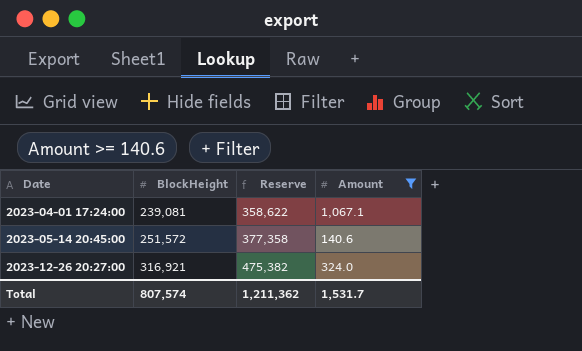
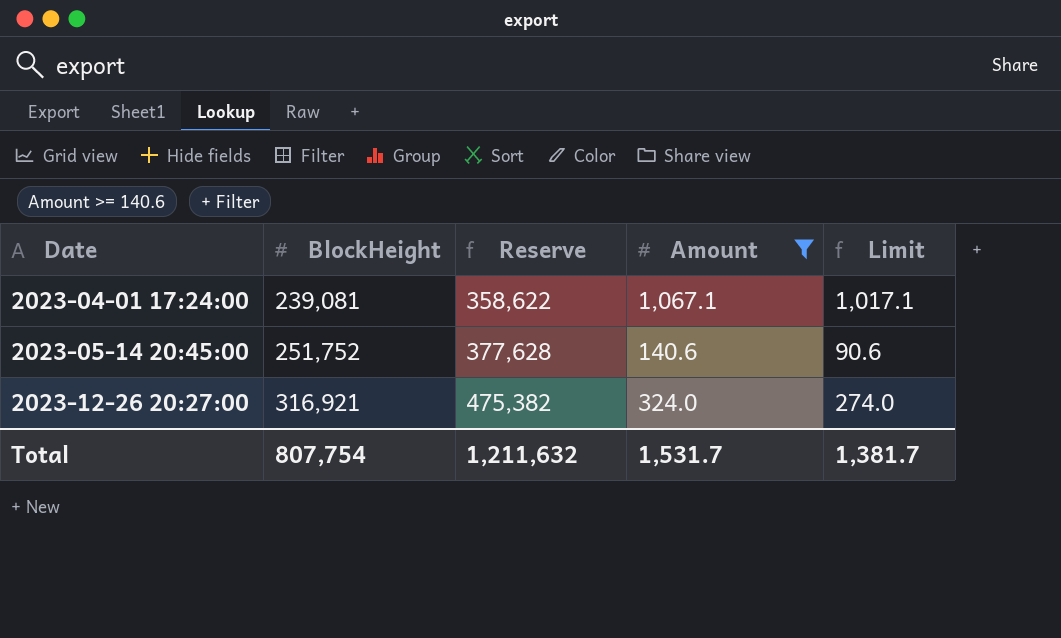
column Limit | formula: none -> [Amount] - 50
2023-05-14 20:45:00 | BlockHeight: 251,572 -> 251,752
2023-05-14 20:45:00 | Reserve: 377,358 -> 377,628
Total | BlockHeight: 807,574 -> 807,754
Total | Reserve: 1,211,362 -> 1,211,632

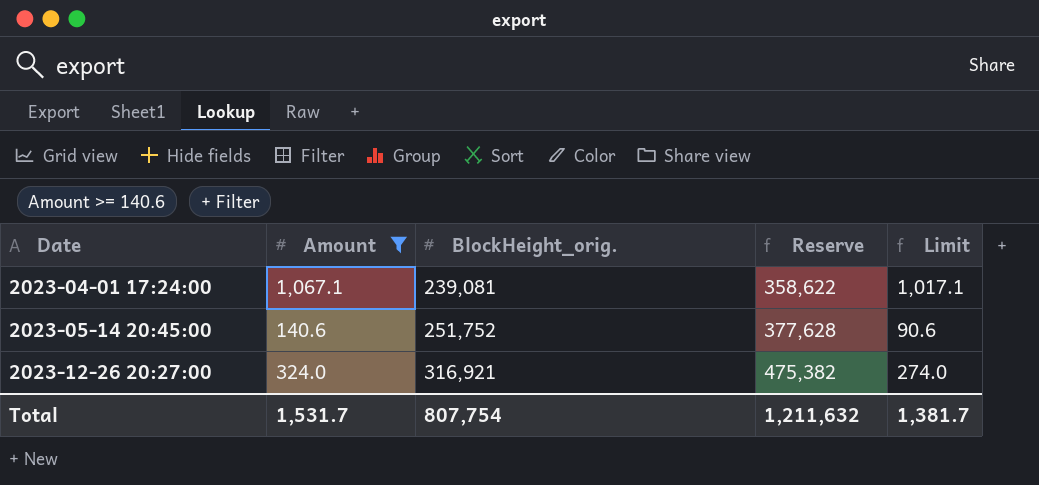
column Amount | position: 4 -> 2
column name: BlockHeight -> BlockHeight_orig.

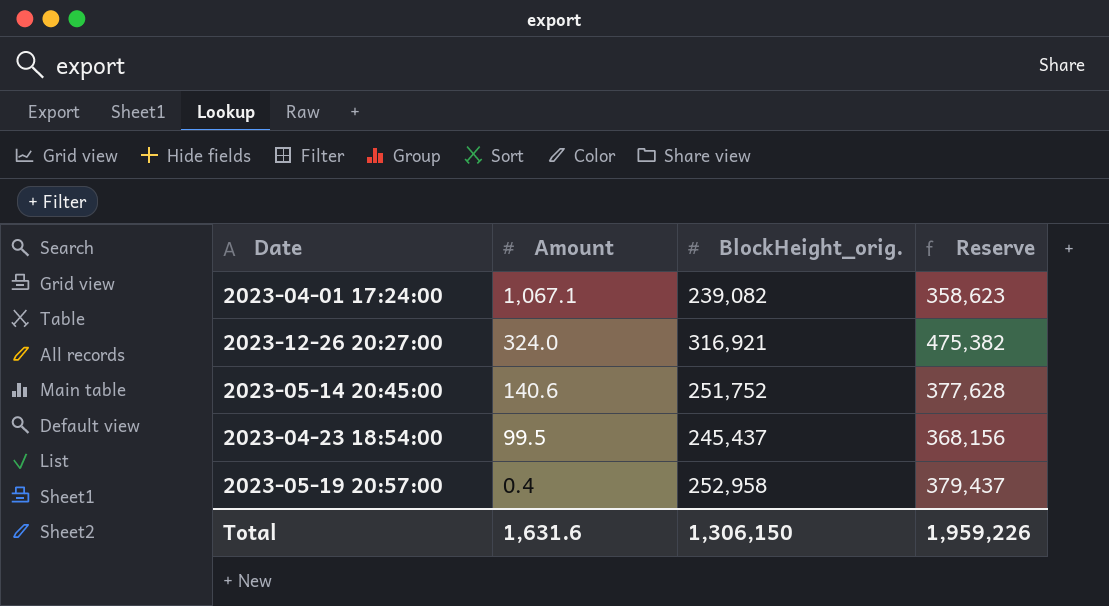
filter: Amount >= 140.6 -> none
row order: Date ascending -> Amount descending
column Limit | formula: [Amount] - 50 -> none
2023-04-01 17:24:00 | BlockHeight_orig.: 239,081 -> 239,082
2023-04-01 17:24:00 | Reserve: 358,622 -> 358,623
Total | Amount: 1,531.7 -> 1,631.6
Total | BlockHeight_orig.: 807,754 -> 1,306,150
Total | Reserve: 1,211,632 -> 1,959,226

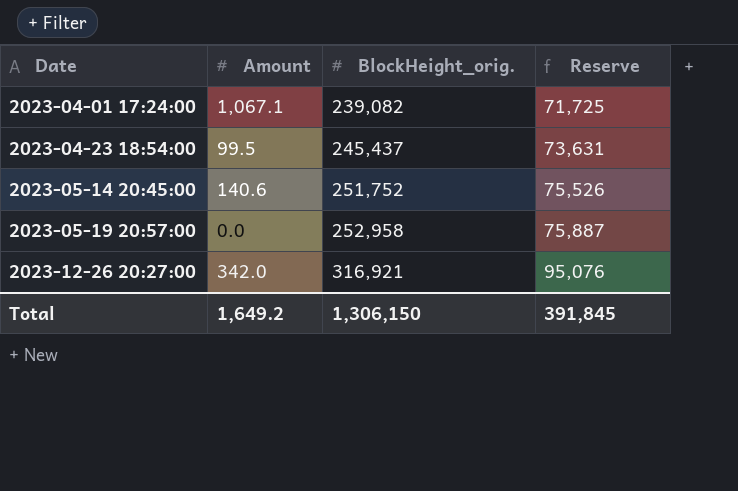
row order: Amount descending -> Date ascending
column Reserve | formula: [BlockHeight_orig.] * 1.5 -> [BlockHeight_orig.] * 0.3
2023-05-19 20:57:00 | Amount: 0.4 -> 0.0
2023-12-26 20:27:00 | Amount: 324.0 -> 342.0
Total | Amount: 1,631.6 -> 1,649.2
Total | Reserve: 1,959,226 -> 391,845

